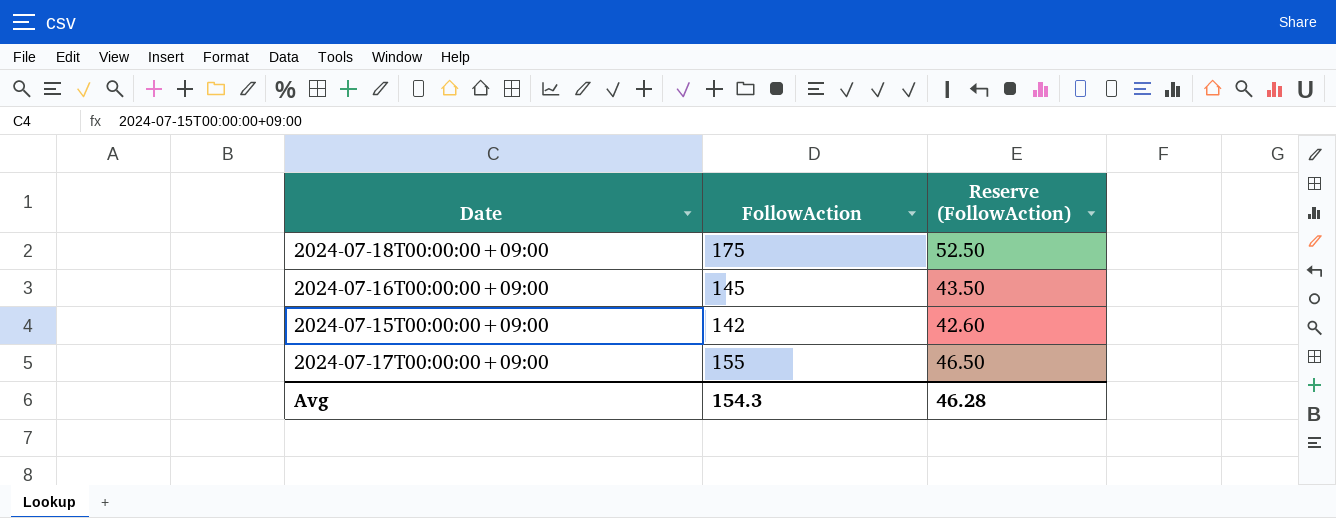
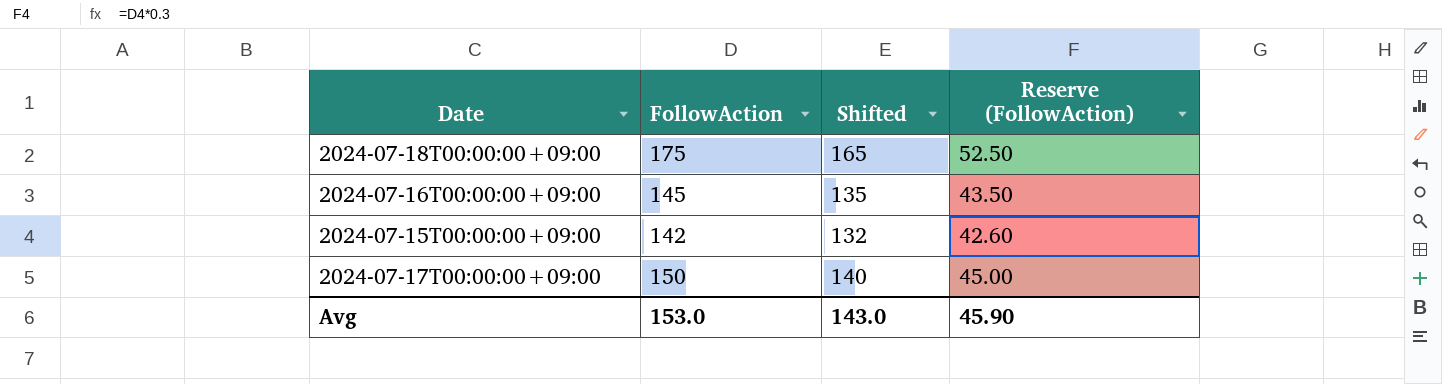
column Shifted | formula: none -> [FollowAction] - 10
2024-07-17T00:00:00+09:00 | FollowAction: 155 -> 150
2024-07-17T00:00:00+09:00 | Reserve (FollowAction): 46.50 -> 45.00
Avg | FollowAction: 154.3 -> 153.0
Avg | Reserve (FollowAction): 46.28 -> 45.90

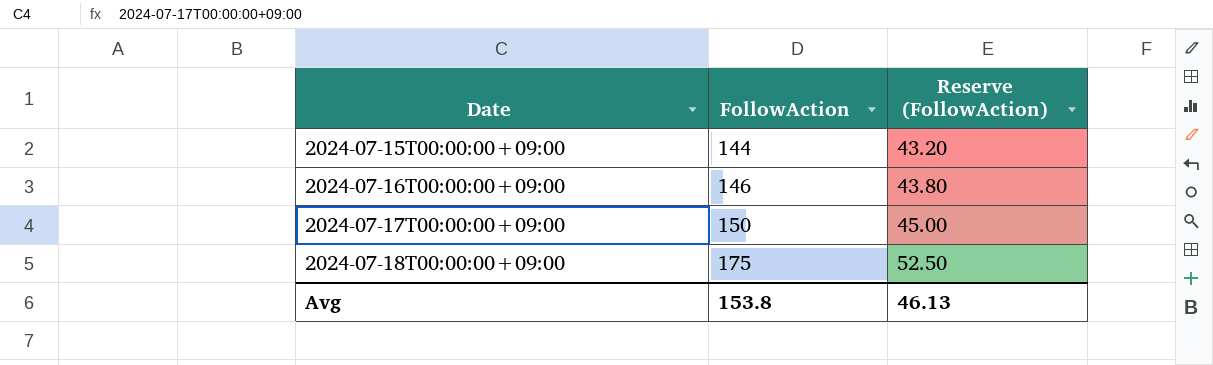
row order: none -> Date ascending
column Shifted | formula: [FollowAction] - 10 -> none
2024-07-15T00:00:00+09:00 | FollowAction: 142 -> 144
2024-07-15T00:00:00+09:00 | Reserve (FollowAction): 42.60 -> 43.20
2024-07-16T00:00:00+09:00 | FollowAction: 145 -> 146
2024-07-16T00:00:00+09:00 | Reserve (FollowAction): 43.50 -> 43.80
Avg | FollowAction: 153.0 -> 153.8
Avg | Reserve (FollowAction): 45.90 -> 46.13

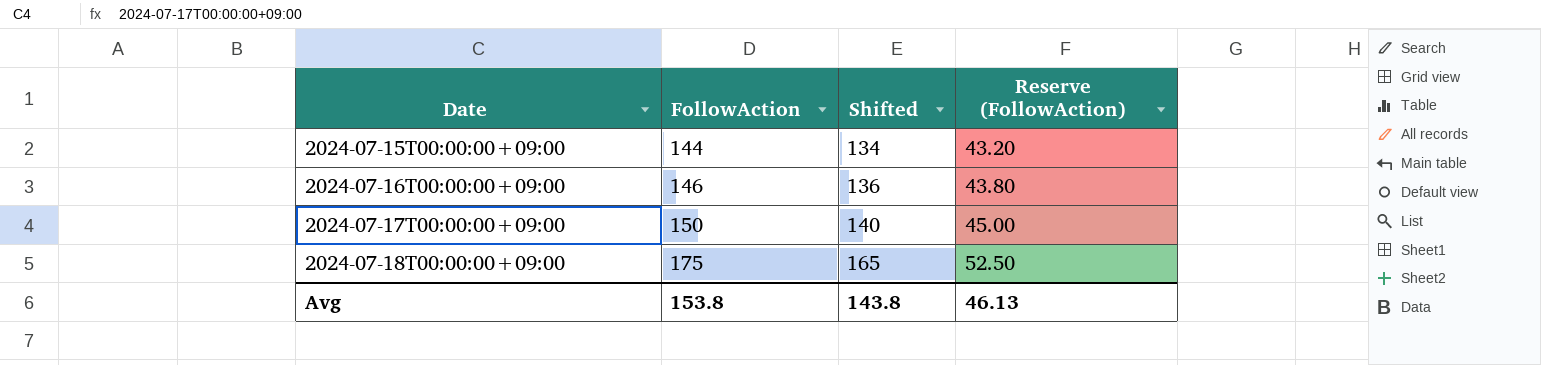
column Shifted | formula: none -> [FollowAction] - 10

